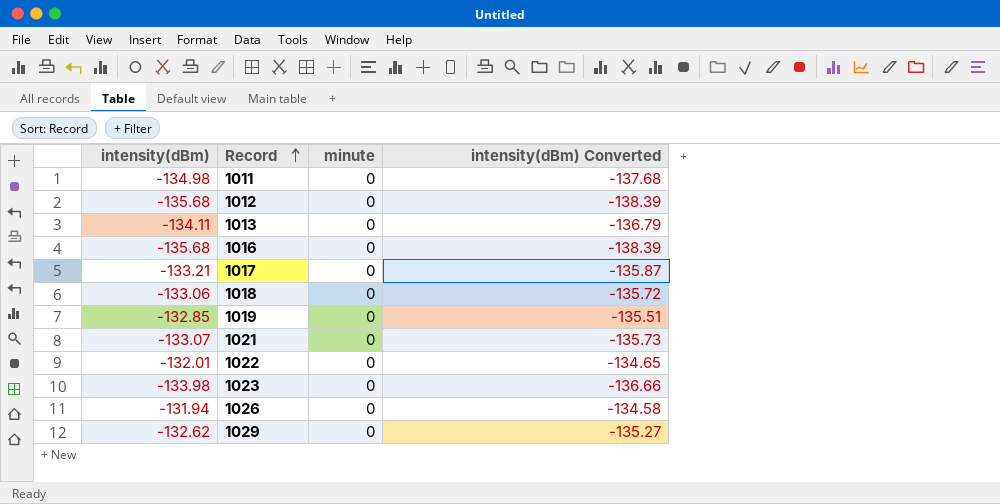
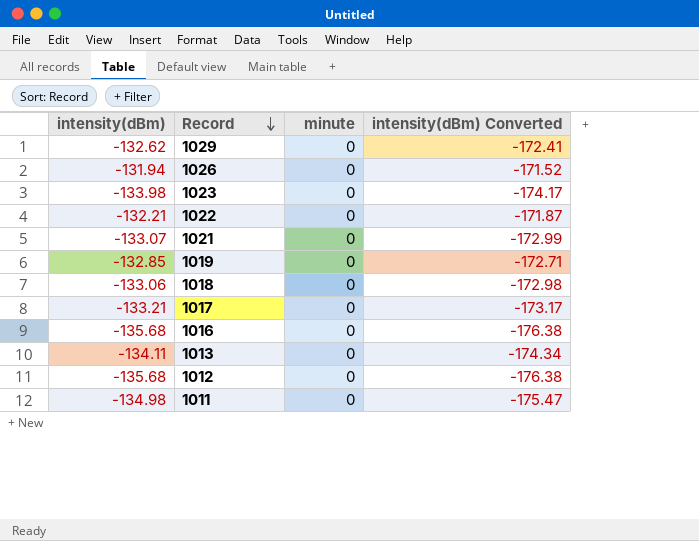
row order: Record ascending -> Record descending
column intensity(dBm) Converted | formula: [intensity(dBm)] * 1.02 -> [intensity(dBm)] * 1.3
1022 | intensity(dBm): -132.01 -> -132.21

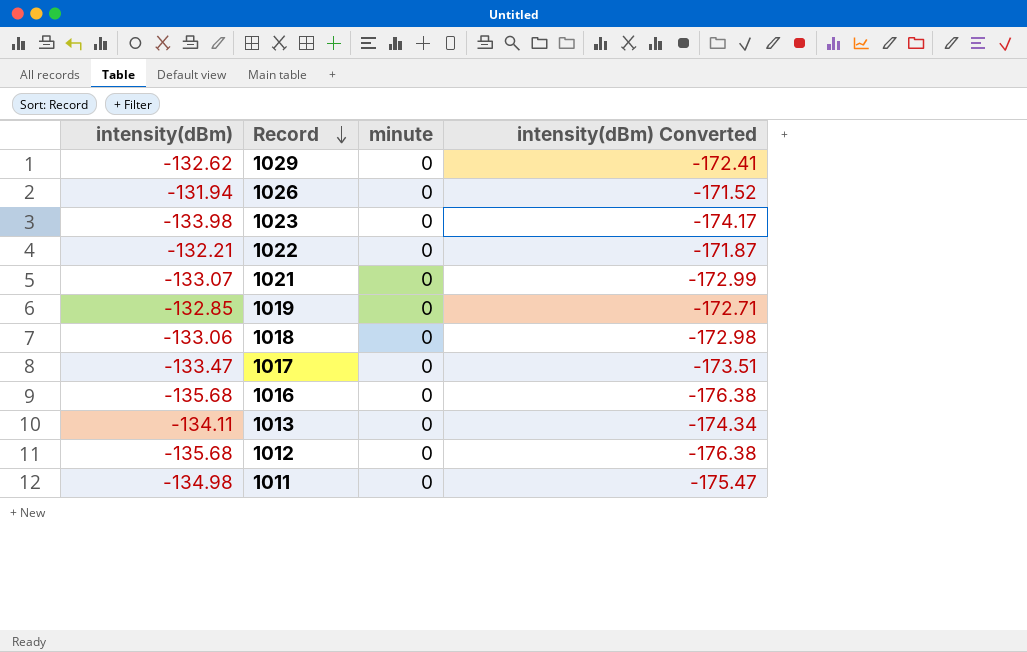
1017 | intensity(dBm): -133.21 -> -133.47
1017 | intensity(dBm) Converted: -173.17 -> -173.51

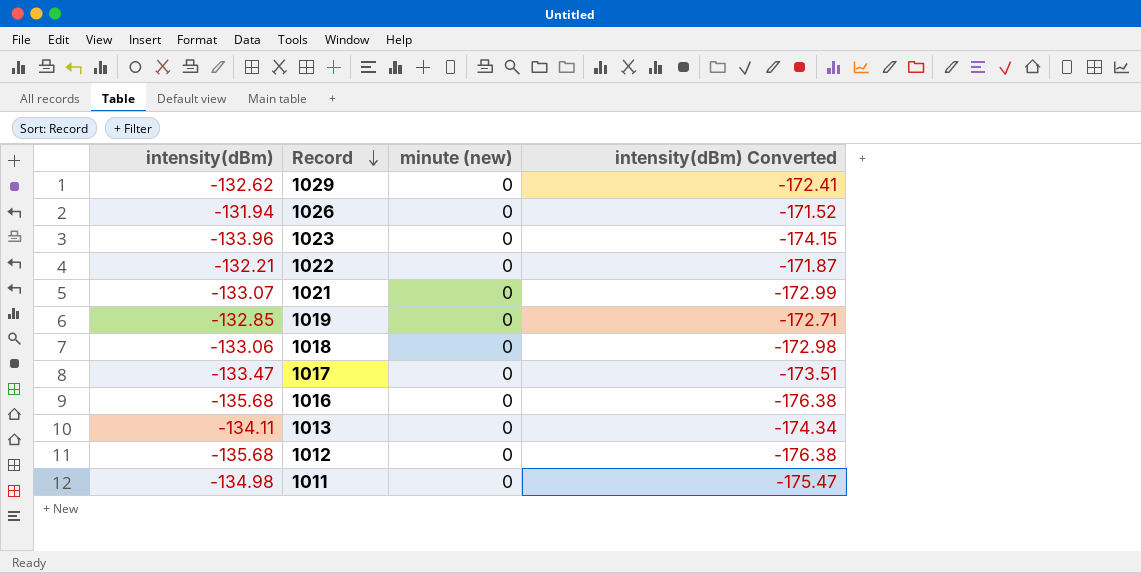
column name: minute -> minute (new)
1023 | intensity(dBm): -133.98 -> -133.96
1023 | intensity(dBm) Converted: -174.17 -> -174.15

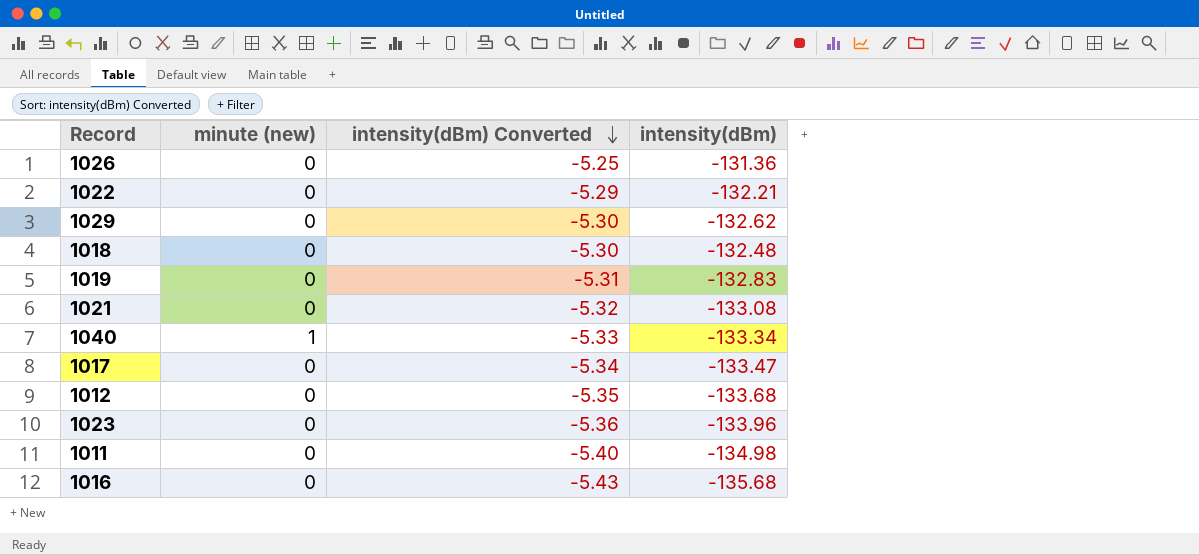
row order: Record descending -> intensity(dBm) Converted descending
column intensity(dBm) Converted | formula: [intensity(dBm)] * 1.3 -> [intensity(dBm)] * 0.04
column intensity(dBm) | position: 1 -> 4
row 1013: -134.11 | 0 | -174.34 -> none
1026 | intensity(dBm): -131.94 -> -131.36
1018 | intensity(dBm): -133.06 -> -132.48
1019 | intensity(dBm): -132.85 -> -132.83
1021 | intensity(dBm): -133.07 -> -133.08
row 1040: none -> 1 | -5.33 | -133.34
1012 | intensity(dBm): -135.68 -> -133.68

